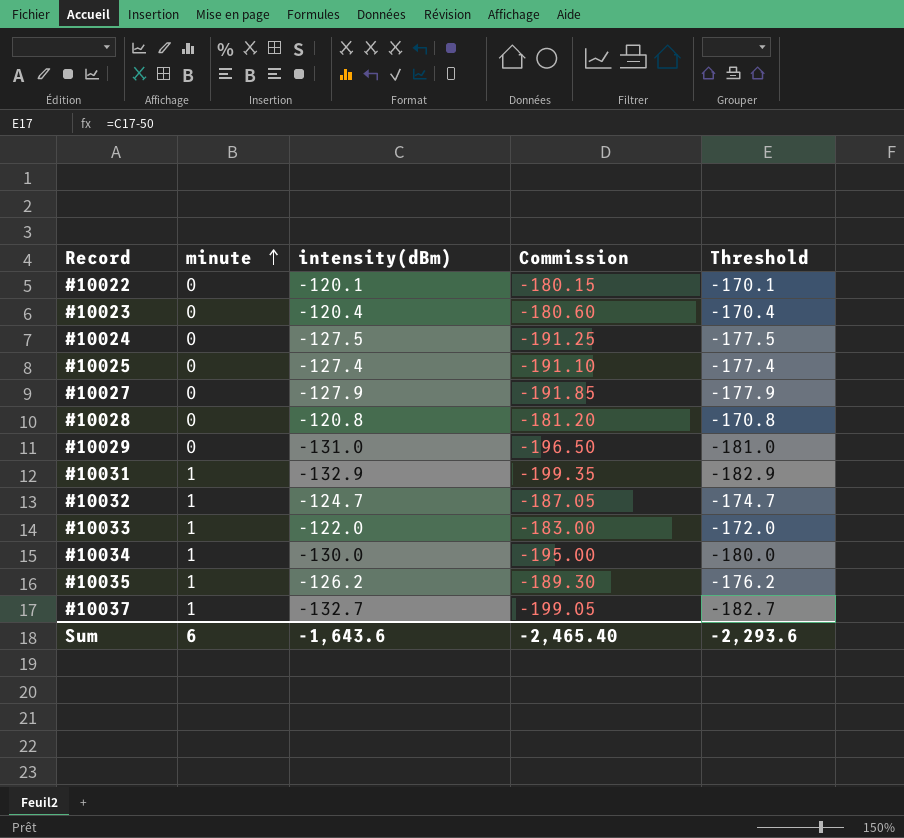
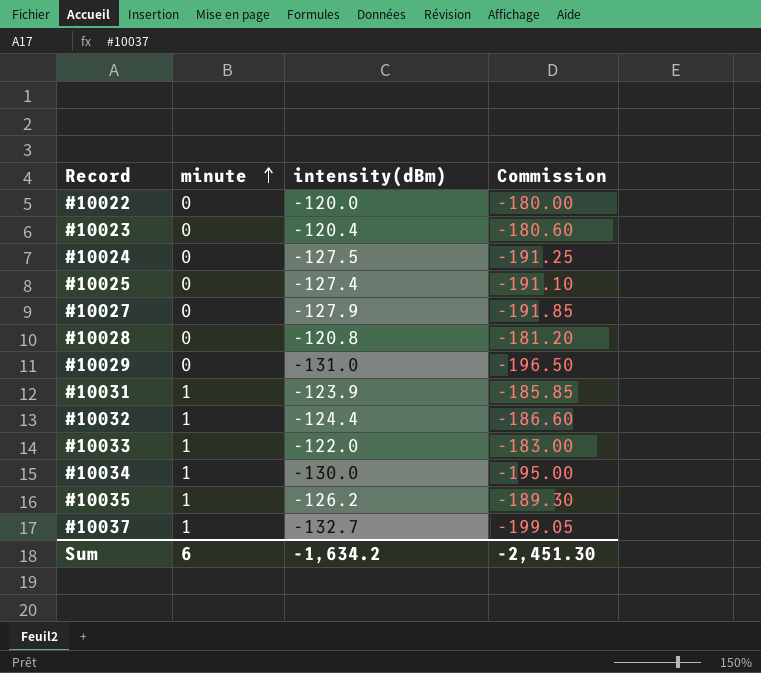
column Threshold | formula: [intensity(dBm)] - 50 -> none
#10022 | intensity(dBm): -120.1 -> -120.0
#10022 | Commission: -180.15 -> -180.00
#10031 | intensity(dBm): -132.9 -> -123.9
#10031 | Commission: -199.35 -> -185.85
#10032 | intensity(dBm): -124.7 -> -124.4
#10032 | Commission: -187.05 -> -186.60
Sum | intensity(dBm): -1,643.6 -> -1,634.2
Sum | Commission: -2,465.40 -> -2,451.30

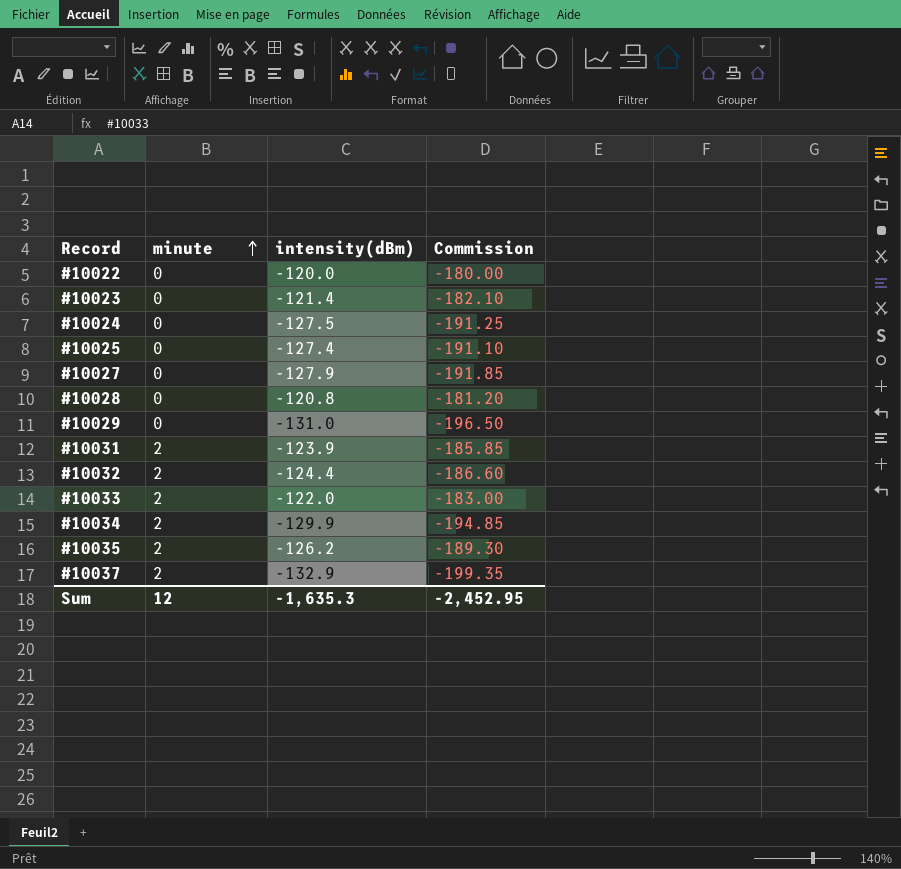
#10023 | intensity(dBm): -120.4 -> -121.4
#10023 | Commission: -180.60 -> -182.10
#10031 | minute: 1 -> 2
#10032 | minute: 1 -> 2
#10033 | minute: 1 -> 2
#10034 | minute: 1 -> 2
#10034 | intensity(dBm): -130.0 -> -129.9
#10034 | Commission: -195.00 -> -194.85
#10035 | minute: 1 -> 2
#10037 | minute: 1 -> 2
#10037 | intensity(dBm): -132.7 -> -132.9
#10037 | Commission: -199.05 -> -199.35
Sum | minute: 6 -> 12
Sum | intensity(dBm): -1,634.2 -> -1,635.3
Sum | Commission: -2,451.30 -> -2,452.95

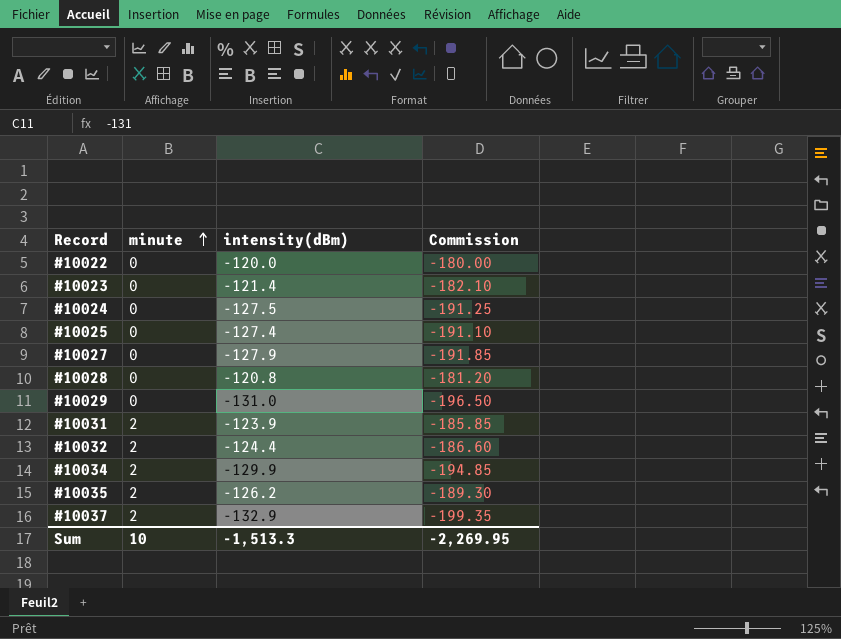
row #10033: 2 | -122.0 | -183.00 -> none
Sum | minute: 12 -> 10
Sum | intensity(dBm): -1,635.3 -> -1,513.3
Sum | Commission: -2,452.95 -> -2,269.95

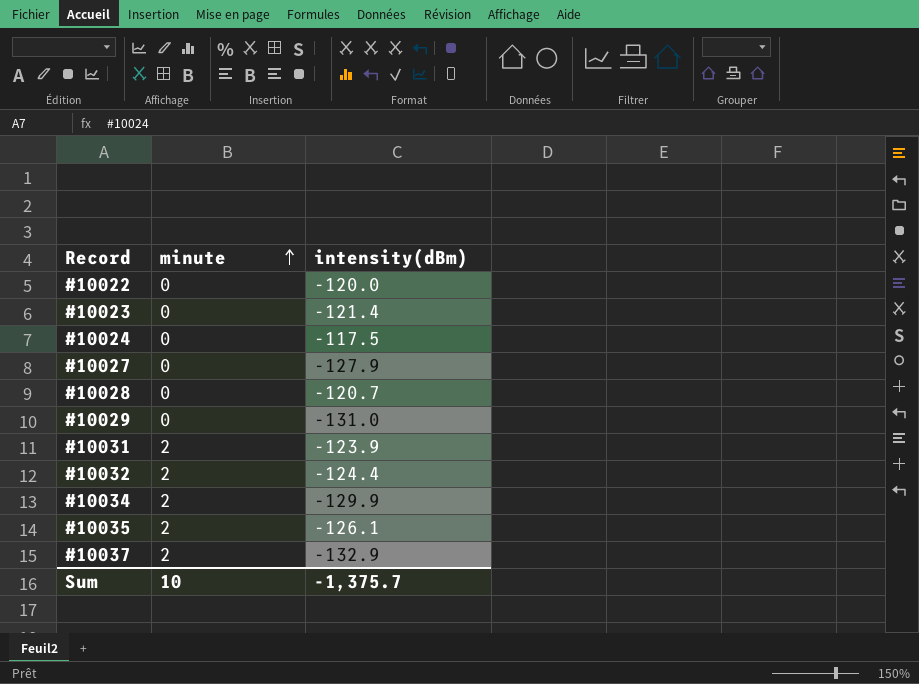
column Commission | formula: [intensity(dBm)] * 1.5 -> none
row #10025: 0 | -127.4 | -191.10 -> none
#10024 | intensity(dBm): -127.5 -> -117.5
#10028 | intensity(dBm): -120.8 -> -120.7
#10035 | intensity(dBm): -126.2 -> -126.1
Sum | intensity(dBm): -1,513.3 -> -1,375.7

